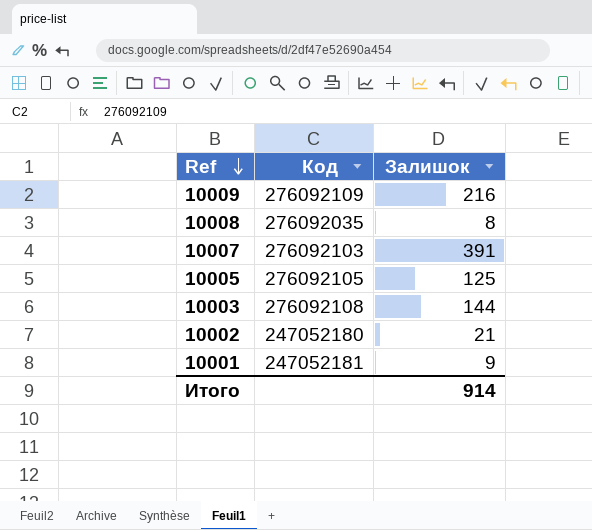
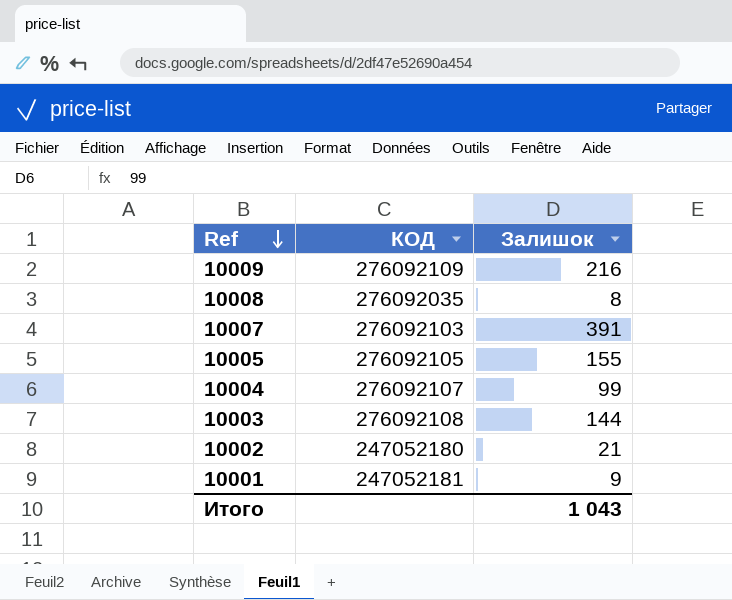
column name: Код -> КОД
10005 | Залишок: 125 -> 155
row 10004: none -> 276092107 | 99
Итого | Залишок: 914 -> 1 043

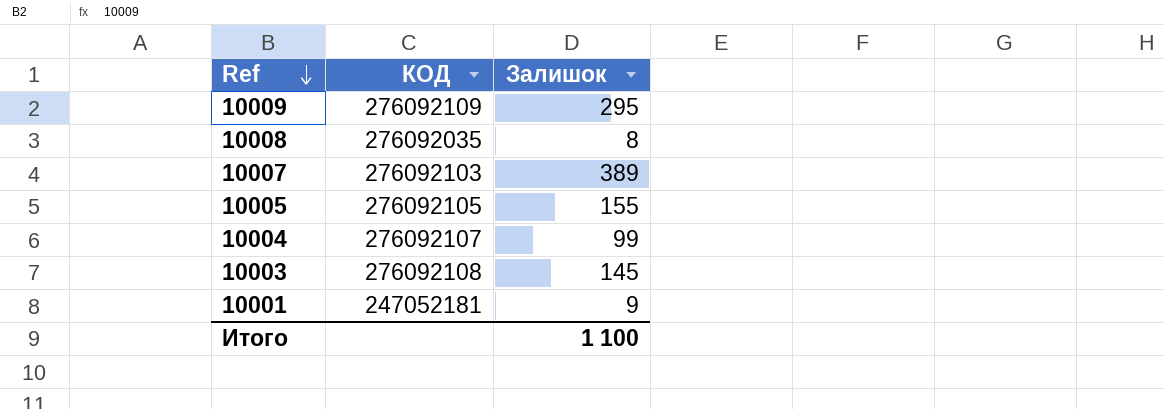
row 10002: 247052180 | 21 -> none
10009 | Залишок: 216 -> 295
10007 | Залишок: 391 -> 389
10003 | Залишок: 144 -> 145
Итого | Залишок: 1 043 -> 1 100

